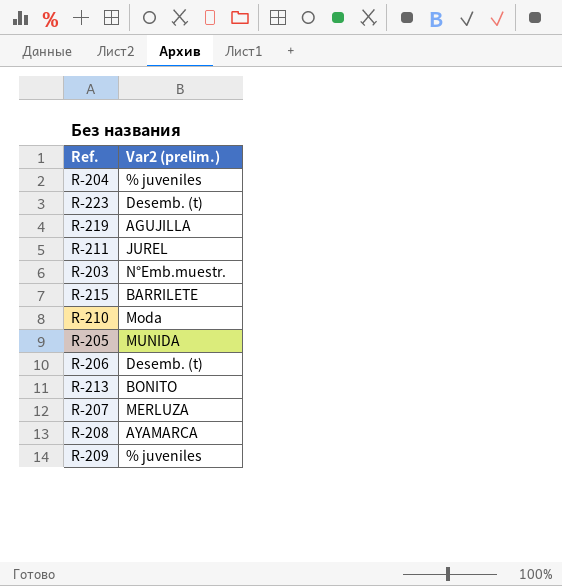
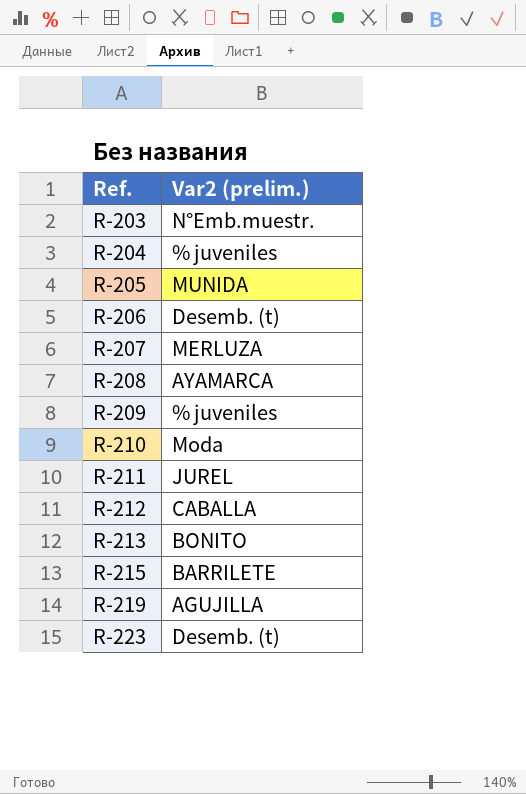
row order: none -> Ref. ascending
row R-212: none -> CABALLA

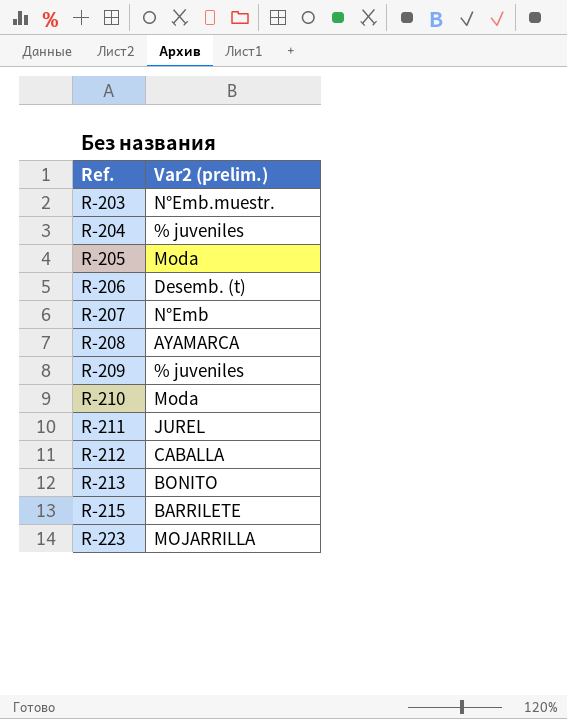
row R-219: AGUJILLA -> none
R-205 | Var2 (prelim.): MUNIDA -> Moda
R-207 | Var2 (prelim.): MERLUZA -> N°Emb
R-223 | Var2 (prelim.): Desemb. (t) -> MOJARRILLA

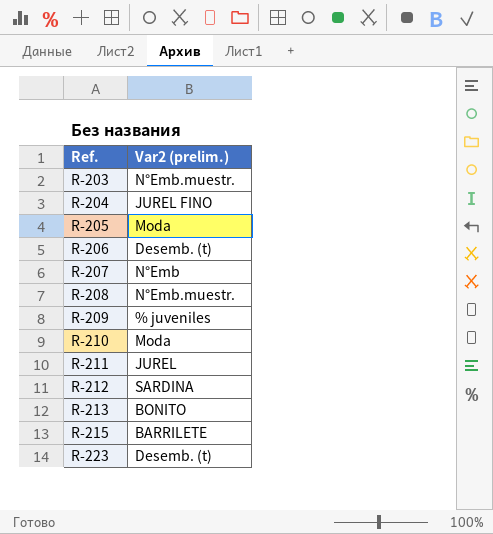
R-204 | Var2 (prelim.): % juveniles -> JUREL FINO
R-208 | Var2 (prelim.): AYAMARCA -> N°Emb.muestr.
R-212 | Var2 (prelim.): CABALLA -> SARDINA
R-223 | Var2 (prelim.): MOJARRILLA -> Desemb. (t)

